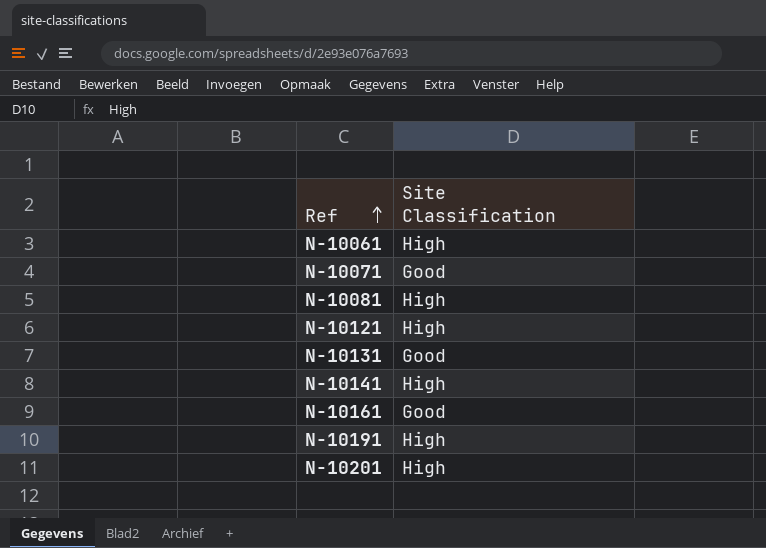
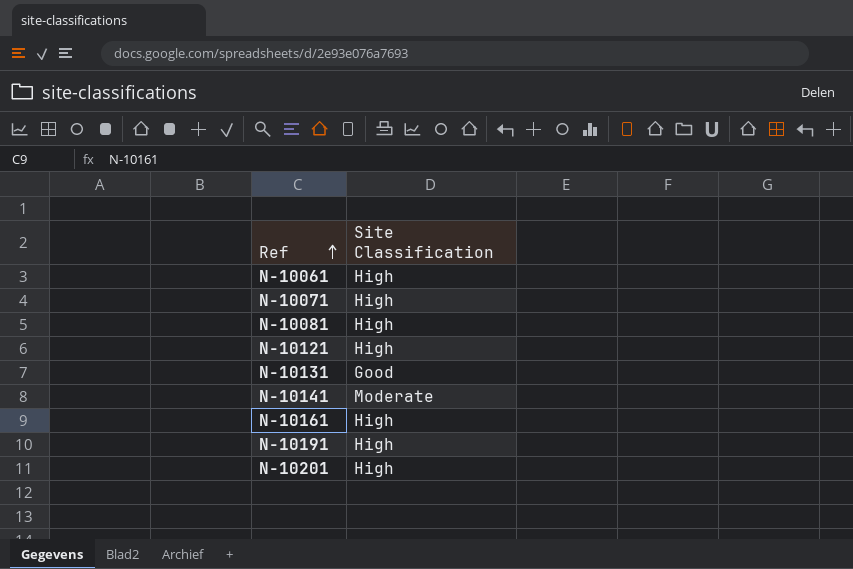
N-10071 | Site Classification: Good -> High
N-10141 | Site Classification: High -> Moderate
N-10161 | Site Classification: Good -> High

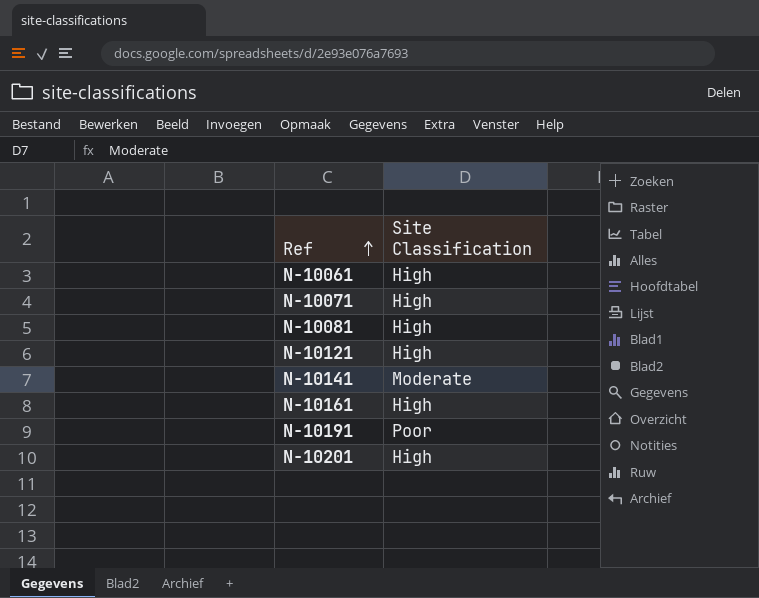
row N-10131: Good -> none
N-10191 | Site Classification: High -> Poor

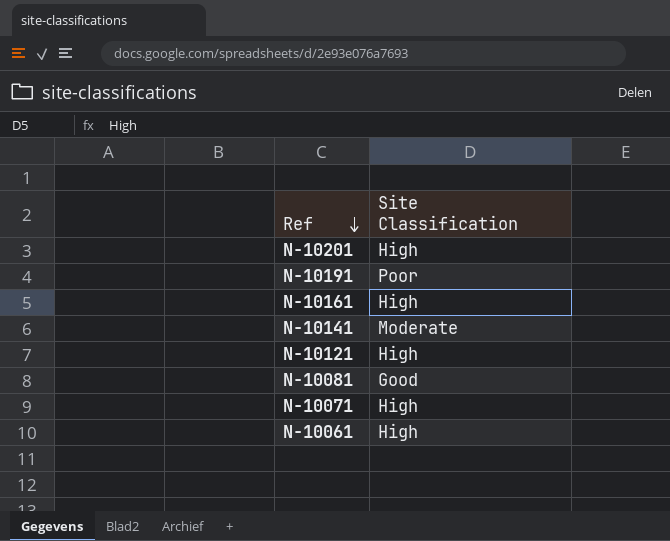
row order: Ref ascending -> Ref descending
N-10081 | Site Classification: High -> Good

